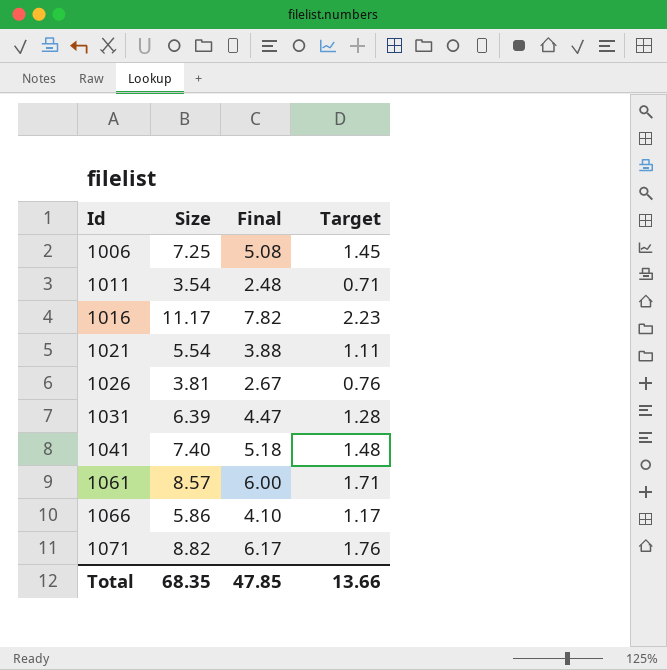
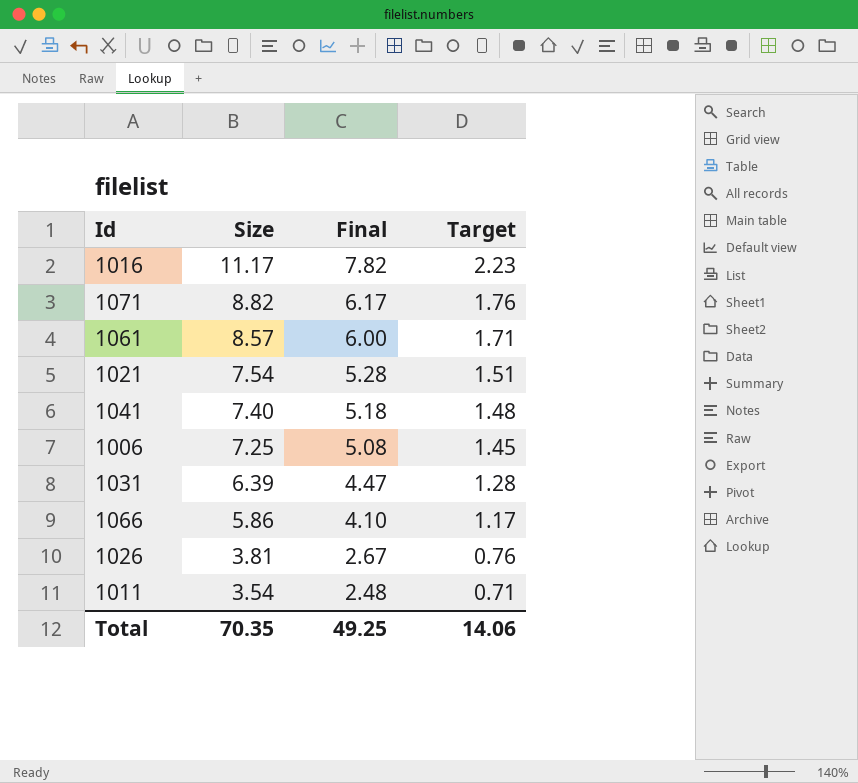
row order: Id ascending -> Size descending
1021 | Size: 5.54 -> 7.54
1021 | Final: 3.88 -> 5.28
1021 | Target: 1.11 -> 1.51
Total | Size: 68.35 -> 70.35
Total | Final: 47.85 -> 49.25
Total | Target: 13.66 -> 14.06

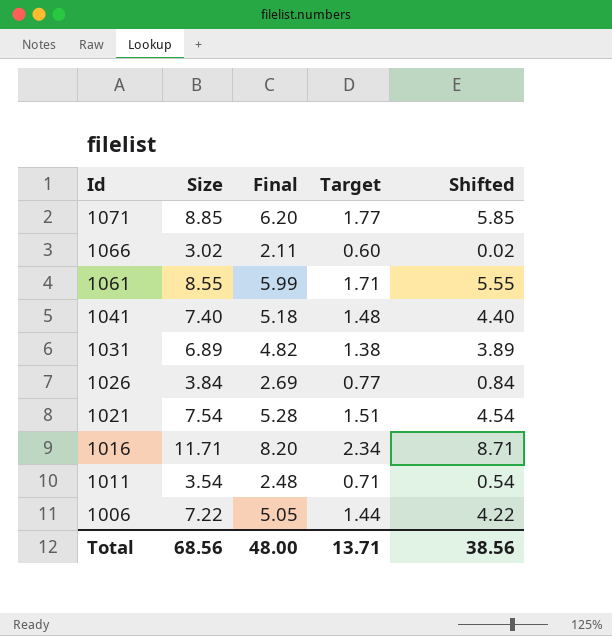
row order: Size descending -> Id descending
column Shifted | formula: none -> [Size] - 3
1071 | Size: 8.82 -> 8.85
1071 | Final: 6.17 -> 6.20
1071 | Target: 1.76 -> 1.77
1066 | Size: 5.86 -> 3.02
1066 | Final: 4.10 -> 2.11
1066 | Target: 1.17 -> 0.60
1061 | Size: 8.57 -> 8.55
1061 | Final: 6.00 -> 5.99
1031 | Size: 6.39 -> 6.89
1031 | Final: 4.47 -> 4.82
1031 | Target: 1.28 -> 1.38
1026 | Size: 3.81 -> 3.84
1026 | Final: 2.67 -> 2.69
1026 | Target: 0.76 -> 0.77
1016 | Size: 11.17 -> 11.71
1016 | Final: 7.82 -> 8.20
1016 | Target: 2.23 -> 2.34
1006 | Size: 7.25 -> 7.22
1006 | Final: 5.08 -> 5.05
1006 | Target: 1.45 -> 1.44
Total | Size: 70.35 -> 68.56
Total | Final: 49.25 -> 48.00
Total | Target: 14.06 -> 13.71

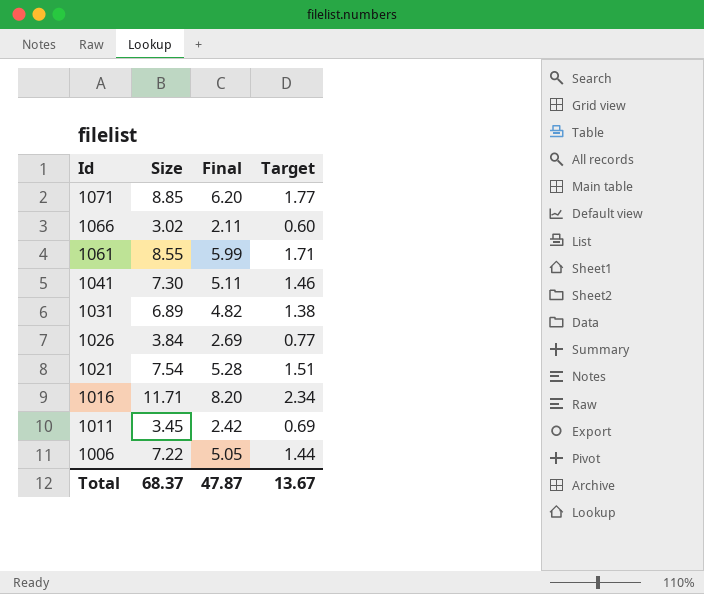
column Shifted | formula: [Size] - 3 -> none
1041 | Size: 7.40 -> 7.30
1041 | Final: 5.18 -> 5.11
1041 | Target: 1.48 -> 1.46
1011 | Size: 3.54 -> 3.45
1011 | Final: 2.48 -> 2.42
1011 | Target: 0.71 -> 0.69
Total | Size: 68.56 -> 68.37
Total | Final: 48.00 -> 47.87
Total | Target: 13.71 -> 13.67

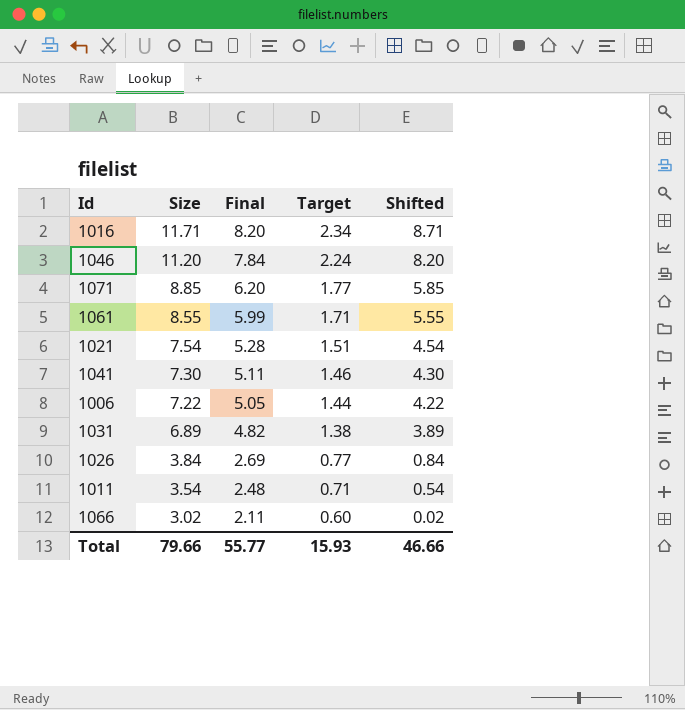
row order: Id descending -> Size descending
column Shifted | formula: none -> [Size] - 3
row 1046: none -> 11.20 | 7.84 | 2.24 | 8.20
1011 | Size: 3.45 -> 3.54
1011 | Final: 2.42 -> 2.48
1011 | Target: 0.69 -> 0.71
Total | Size: 68.37 -> 79.66
Total | Final: 47.87 -> 55.77
Total | Target: 13.67 -> 15.93

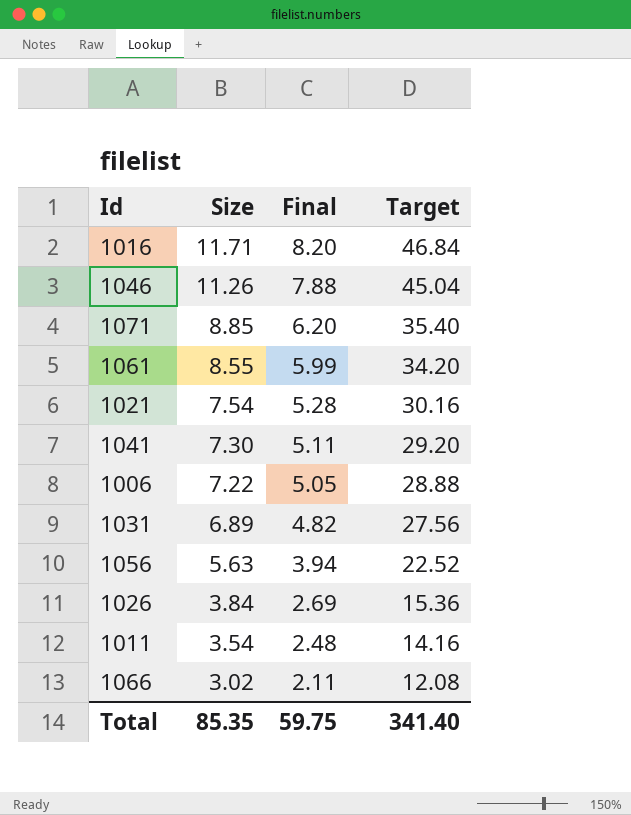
column Shifted | formula: [Size] - 3 -> none
column Target | formula: [Size] * 0.2 -> [Size] * 4
1046 | Size: 11.20 -> 11.26
1046 | Final: 7.84 -> 7.88
row 1056: none -> 5.63 | 3.94 | 22.52
Total | Size: 79.66 -> 85.35
Total | Final: 55.77 -> 59.75
Total | Target: 15.93 -> 341.40

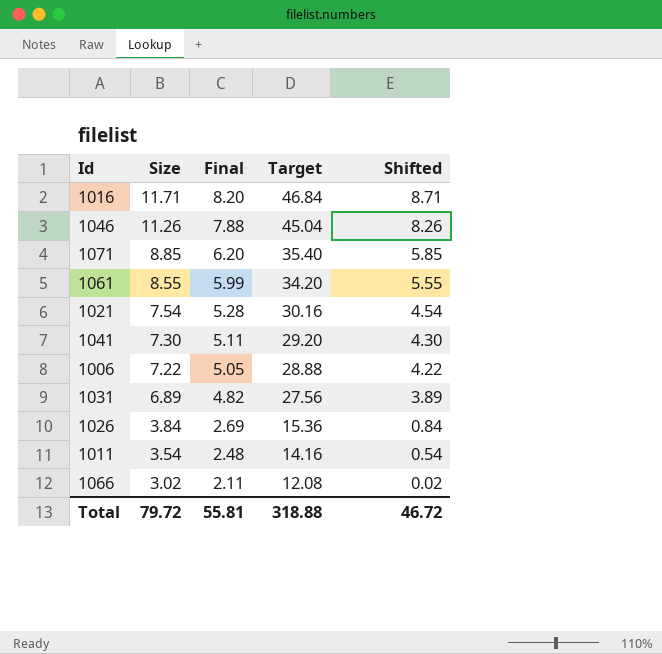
column Shifted | formula: none -> [Size] - 3
row 1056: 5.63 | 3.94 | 22.52 -> none
Total | Size: 85.35 -> 79.72
Total | Final: 59.75 -> 55.81
Total | Target: 341.40 -> 318.88

